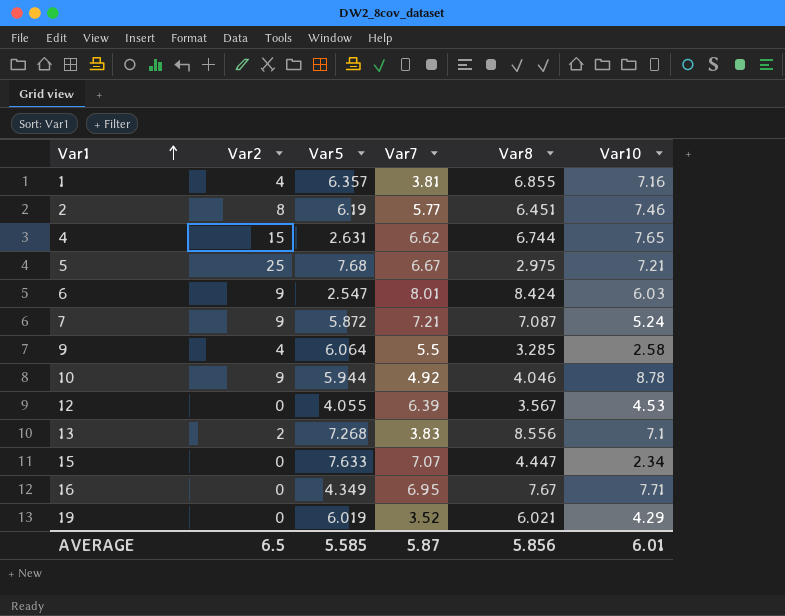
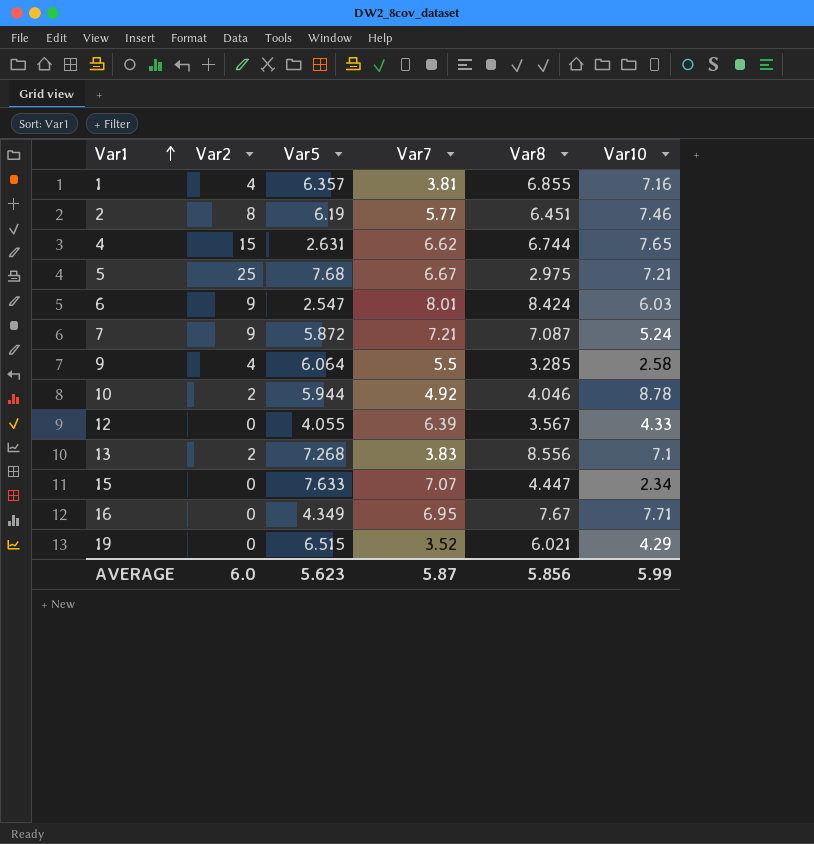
10 | Var2: 9 -> 2
12 | Var10: 4.53 -> 4.33
19 | Var5: 6.019 -> 6.515
AVERAGE | Var2: 6.5 -> 6.0
AVERAGE | Var5: 5.585 -> 5.623
AVERAGE | Var10: 6.01 -> 5.99

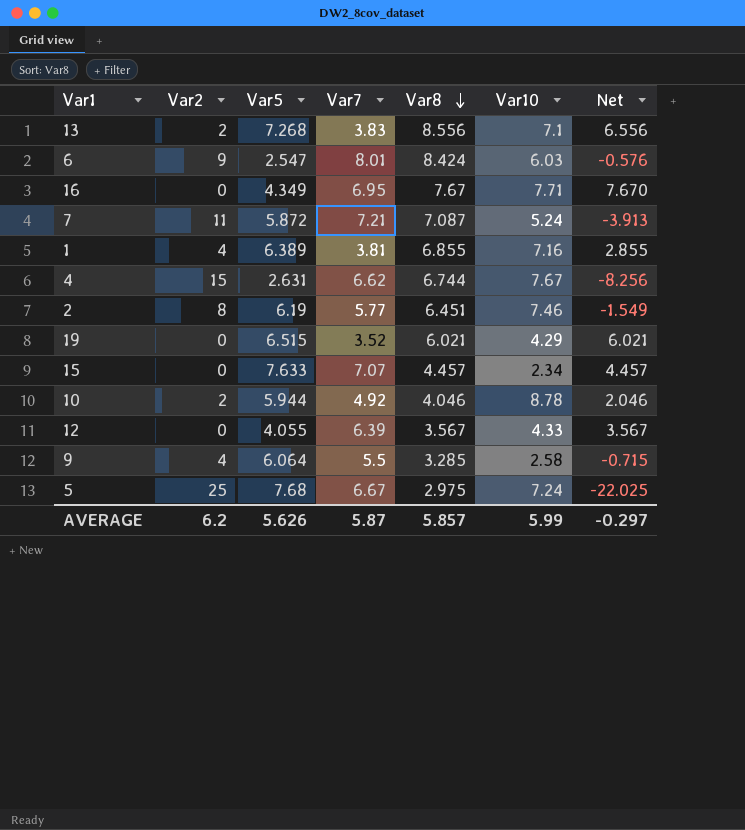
row order: Var1 ascending -> Var8 descending
column Net | formula: none -> [Var8] - [Var2]
7 | Var2: 9 -> 11
1 | Var5: 6.357 -> 6.389
4 | Var10: 7.65 -> 7.67
15 | Var8: 4.447 -> 4.457
5 | Var10: 7.21 -> 7.24
AVERAGE | Var2: 6.0 -> 6.2
AVERAGE | Var5: 5.623 -> 5.626
AVERAGE | Var8: 5.856 -> 5.857

